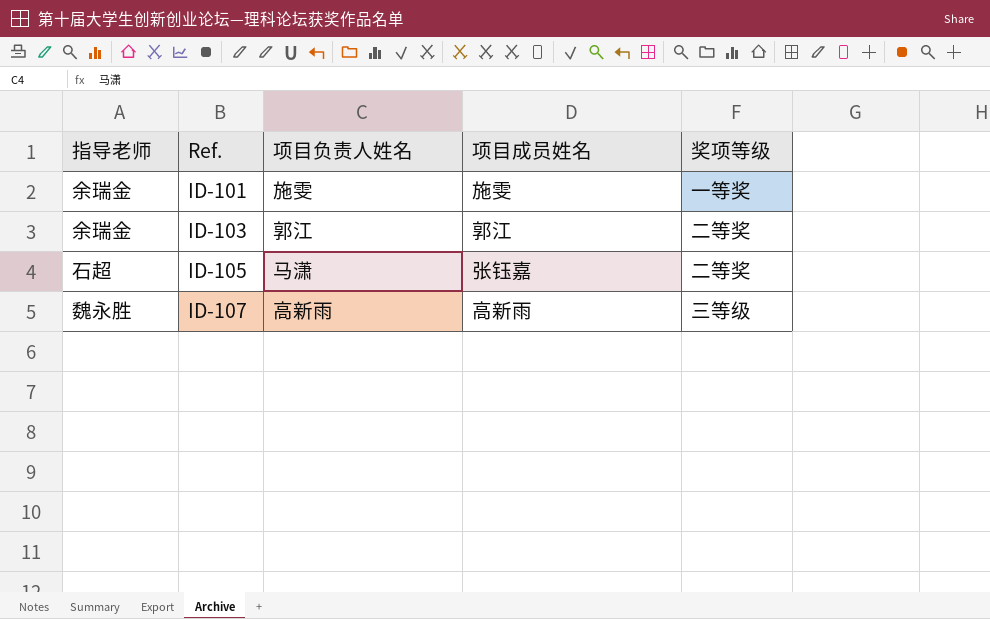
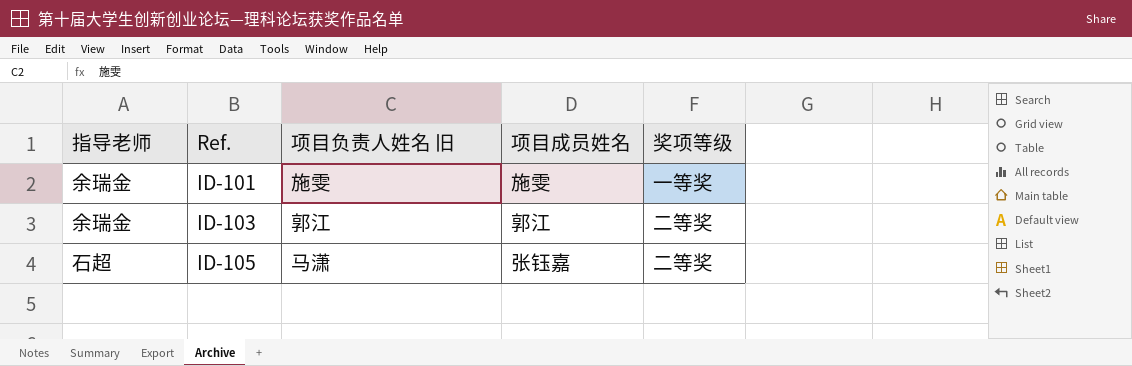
column name: 项目负责人姓名 -> 项目负责人姓名 旧
row ID-107: 魏永胜 | 高新雨 | 高新雨 | 三等级 -> none

